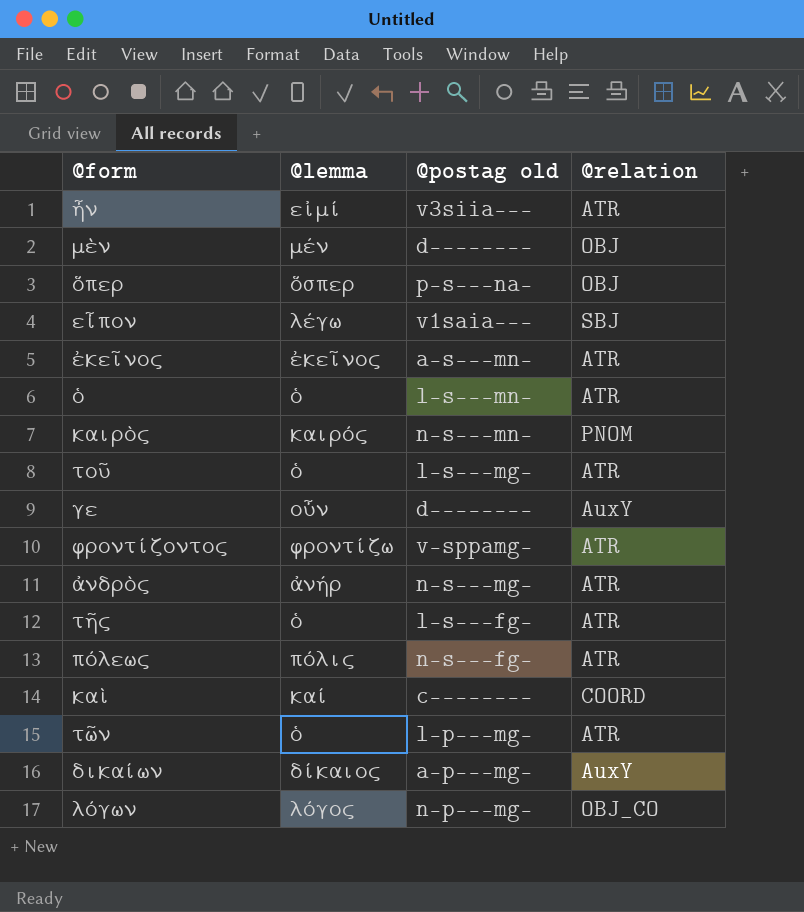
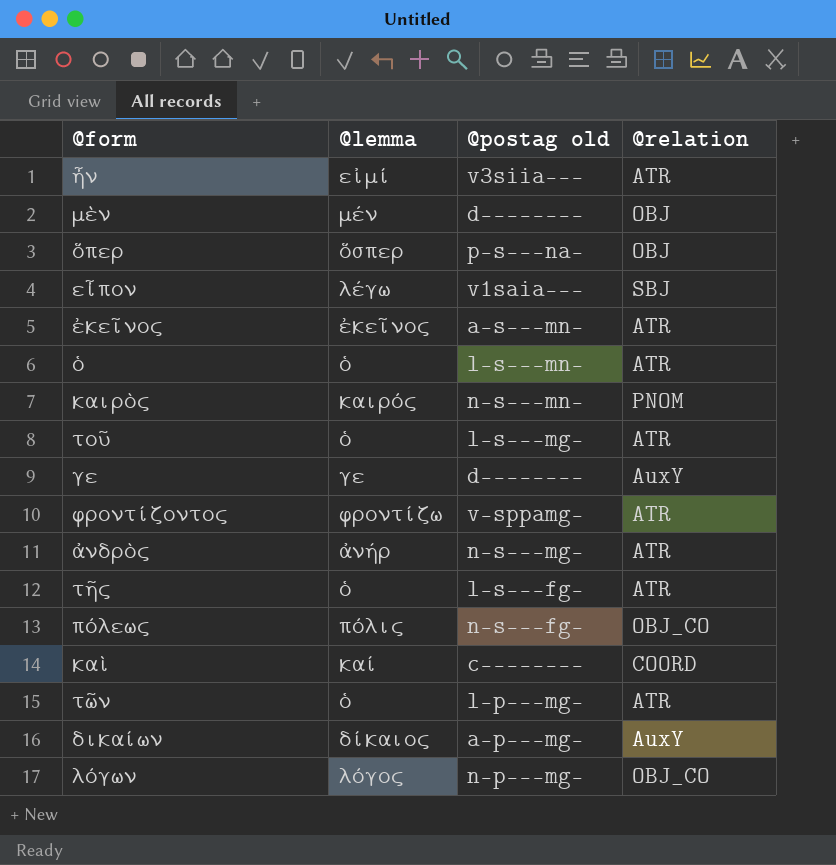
γε | @lemma: οὖν -> γε
πόλεως | @relation: ATR -> OBJ_CO

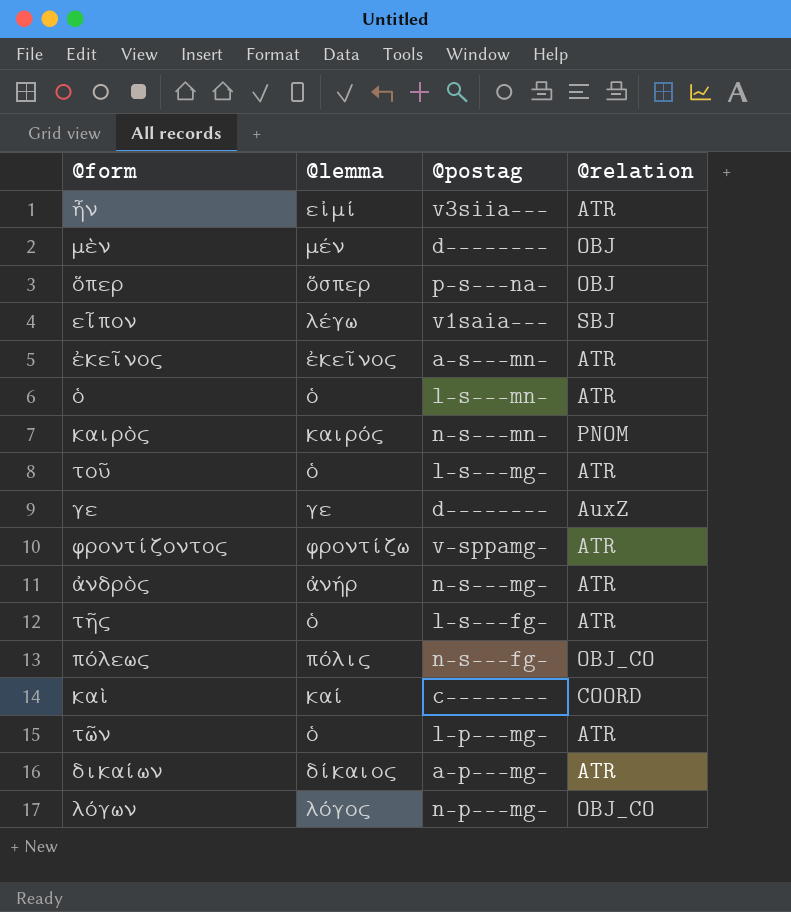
column name: @postag old -> @postag
γε | @relation: AuxY -> AuxZ
δικαίων | @relation: AuxY -> ATR

